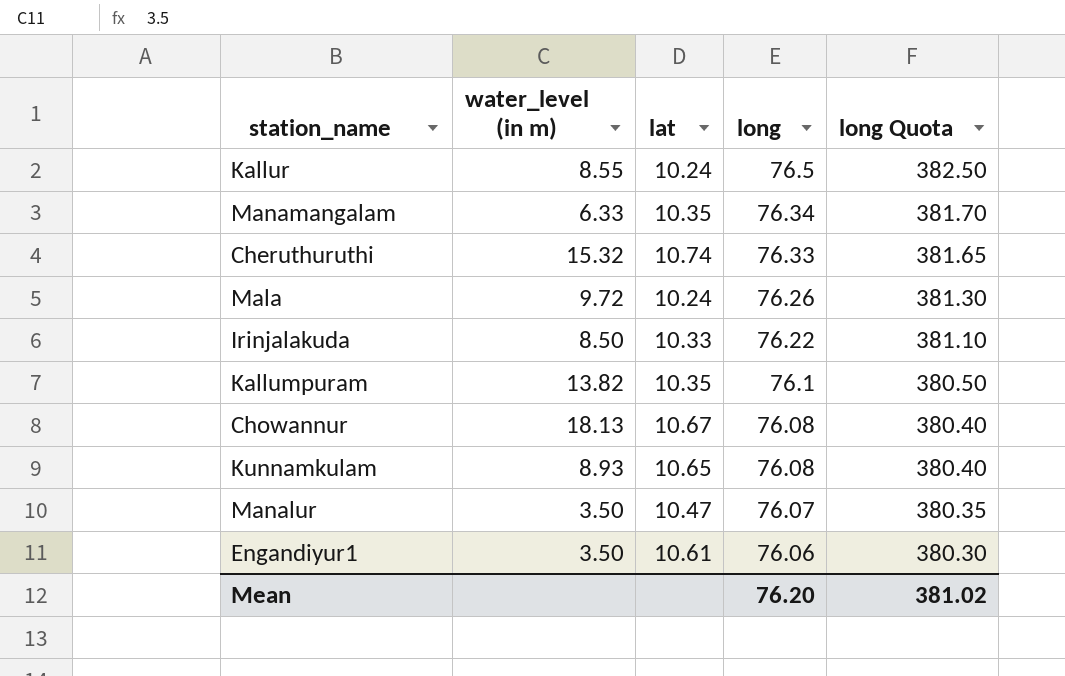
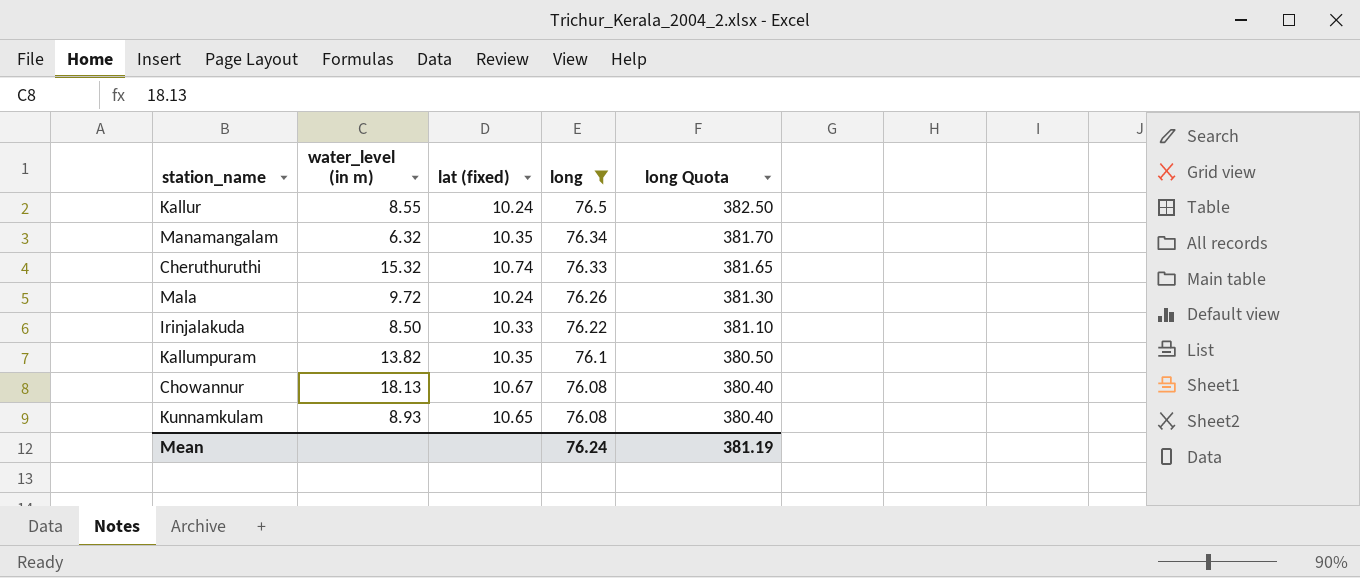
filter: none -> long >= 76.08
column name: lat -> lat (fixed)
Manamangalam | water_level (in m): 6.33 -> 6.32
Mean | long: 76.20 -> 76.24
Mean | long Quota: 381.02 -> 381.19

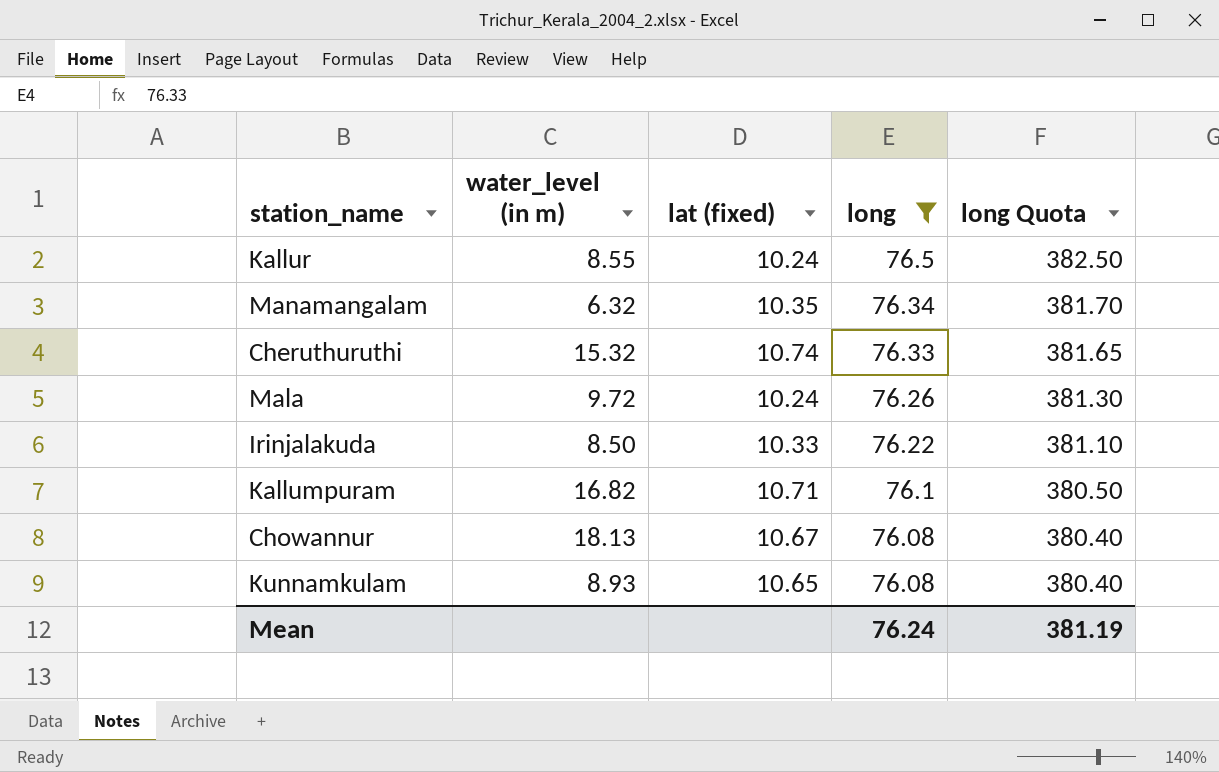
Kallumpuram | water_level (in m): 13.82 -> 16.82
Kallumpuram | lat (fixed): 10.35 -> 10.71

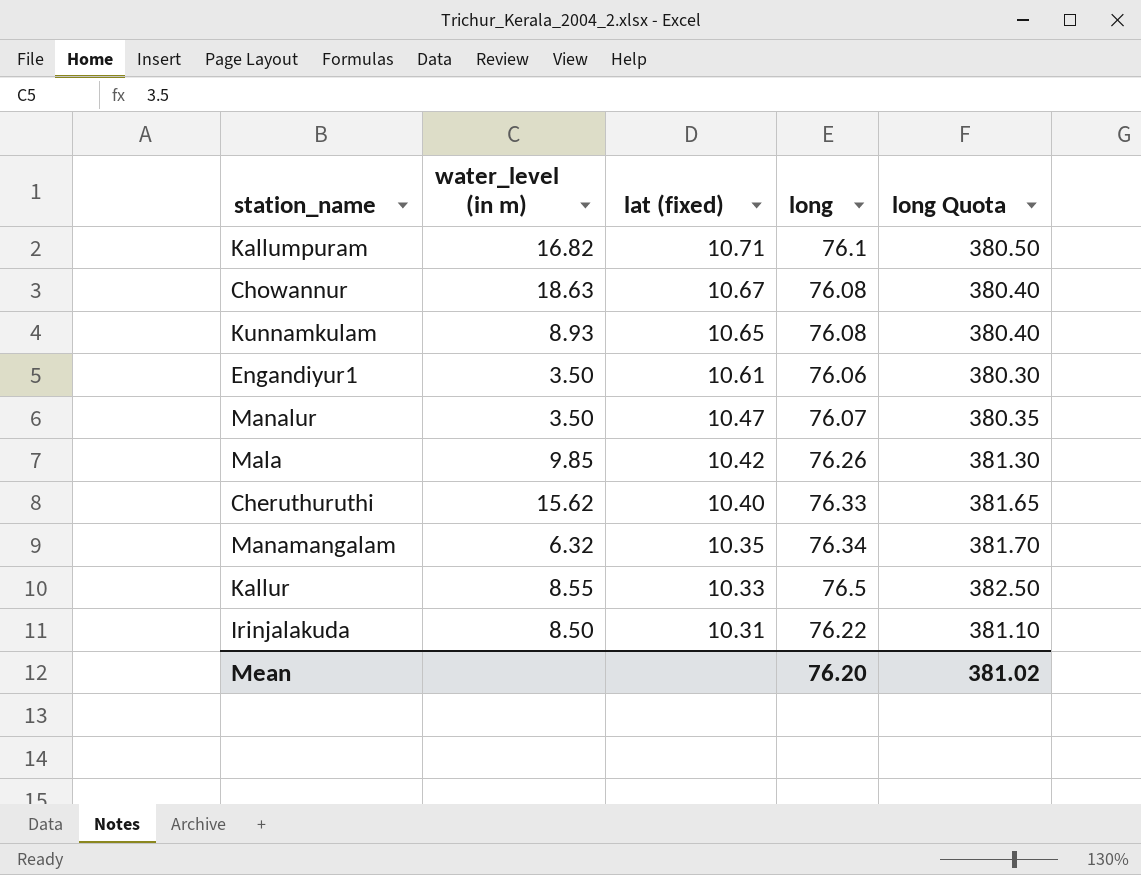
filter: long >= 76.08 -> none
row order: long descending -> lat (fixed) descending
Chowannur | water_level (in m): 18.13 -> 18.63
Mala | water_level (in m): 9.72 -> 9.85
Mala | lat (fixed): 10.24 -> 10.42
Cheruthuruthi | water_level (in m): 15.32 -> 15.62
Cheruthuruthi | lat (fixed): 10.74 -> 10.40
Kallur | lat (fixed): 10.24 -> 10.33
Irinjalakuda | lat (fixed): 10.33 -> 10.31
Mean | long: 76.24 -> 76.20
Mean | long Quota: 381.19 -> 381.02

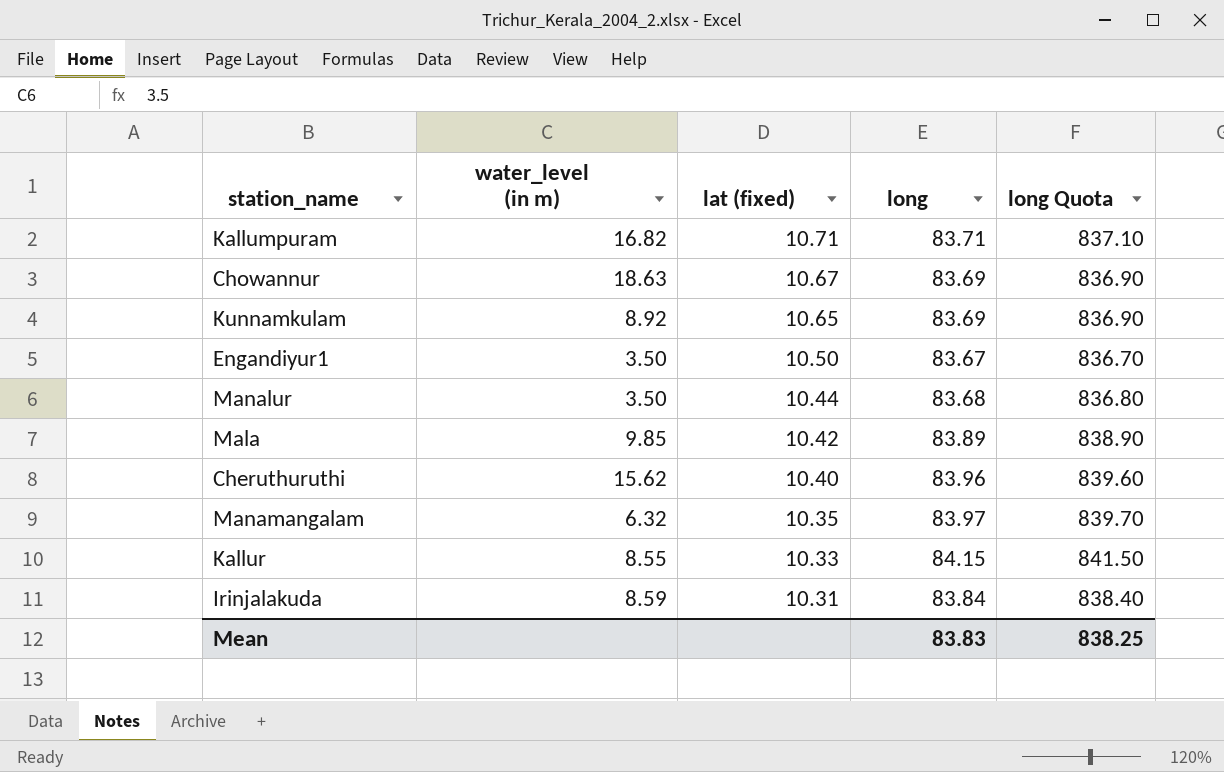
column long Quota | formula: [long] * 5 -> [long] * 10
Kallumpuram | long: 76.1 -> 83.71
Chowannur | long: 76.08 -> 83.69
Kunnamkulam | water_level (in m): 8.93 -> 8.92
Kunnamkulam | long: 76.08 -> 83.69
Engandiyur1 | lat (fixed): 10.61 -> 10.50
Engandiyur1 | long: 76.06 -> 83.67
Manalur | lat (fixed): 10.47 -> 10.44
Manalur | long: 76.07 -> 83.68
Mala | long: 76.26 -> 83.89
Cheruthuruthi | long: 76.33 -> 83.96
Manamangalam | long: 76.34 -> 83.97
Kallur | long: 76.5 -> 84.15
Irinjalakuda | water_level (in m): 8.50 -> 8.59
Irinjalakuda | long: 76.22 -> 83.84
Mean | long: 76.20 -> 83.83
Mean | long Quota: 381.02 -> 838.25

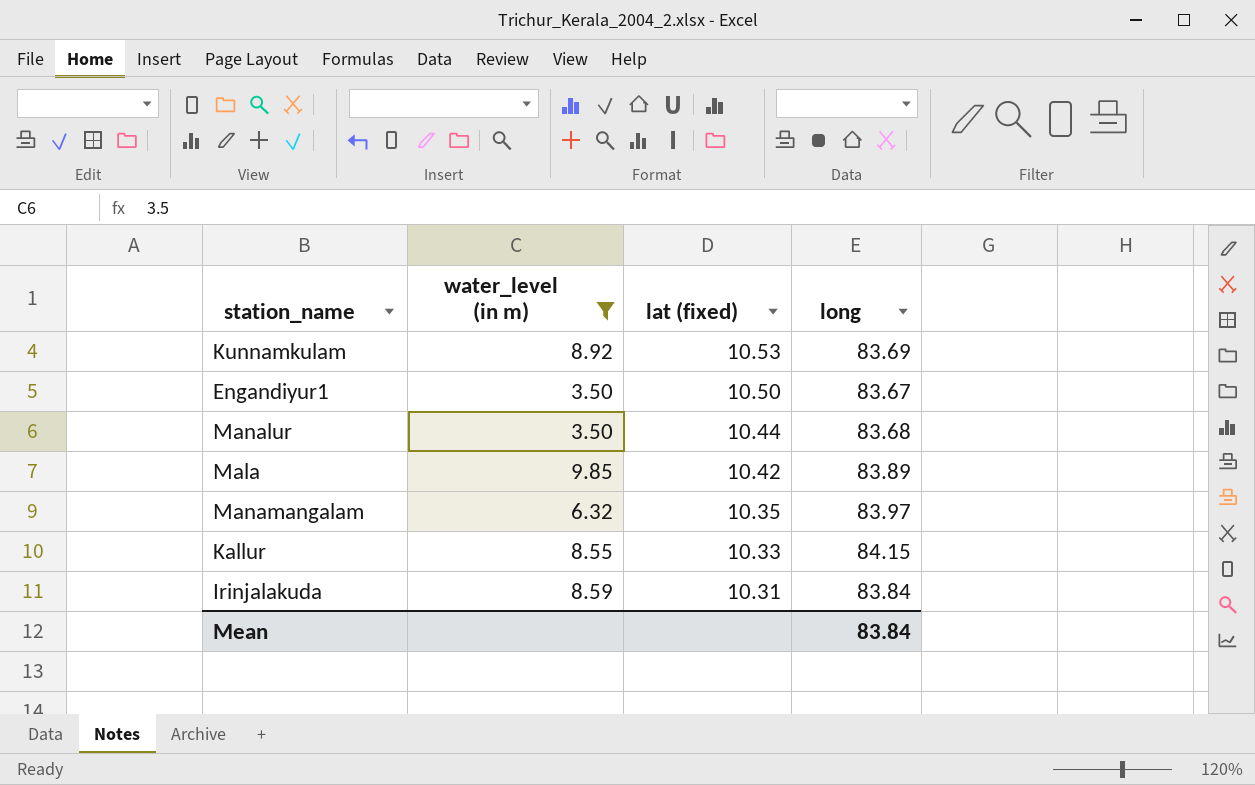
filter: none -> water_level (in m) <= 9.85
column long Quota | formula: [long] * 10 -> none
Kunnamkulam | lat (fixed): 10.65 -> 10.53
Mean | long: 83.83 -> 83.84

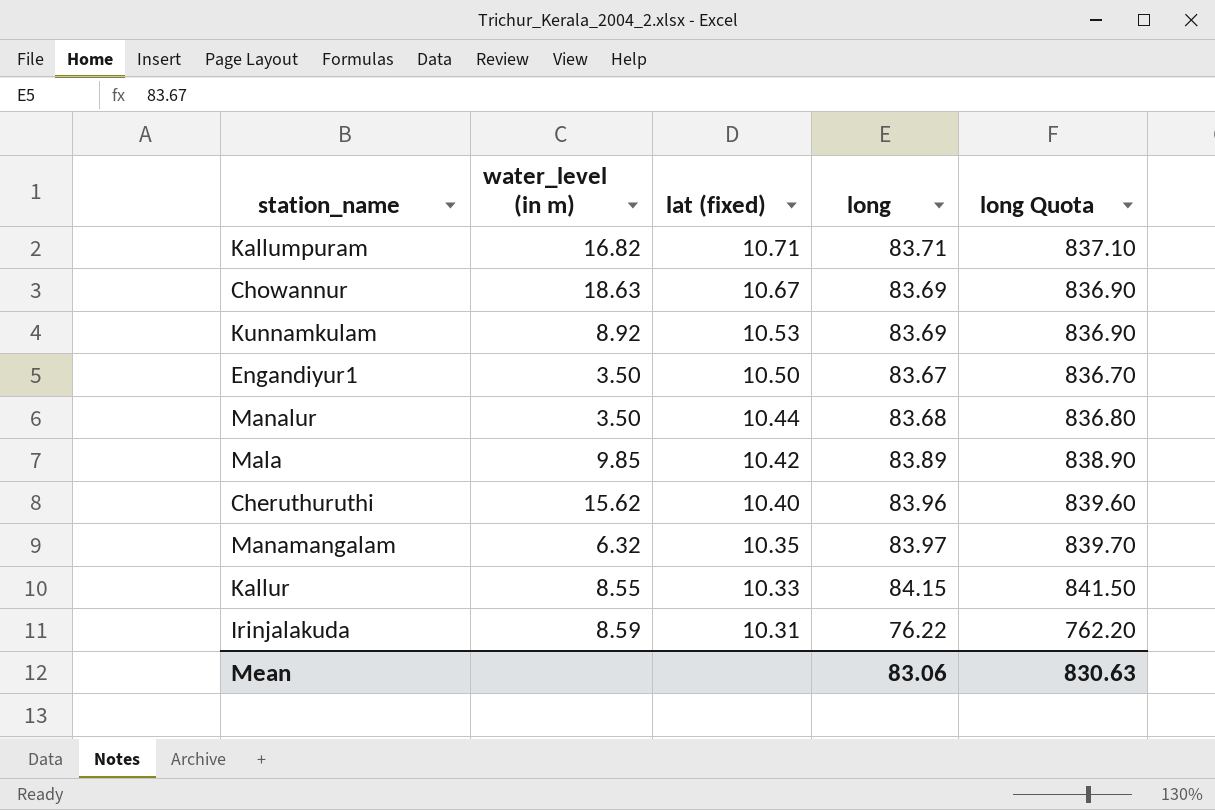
filter: water_level (in m) <= 9.85 -> none
column long Quota | formula: none -> [long] * 10
Irinjalakuda | long: 83.84 -> 76.22
Mean | long: 83.84 -> 83.06

